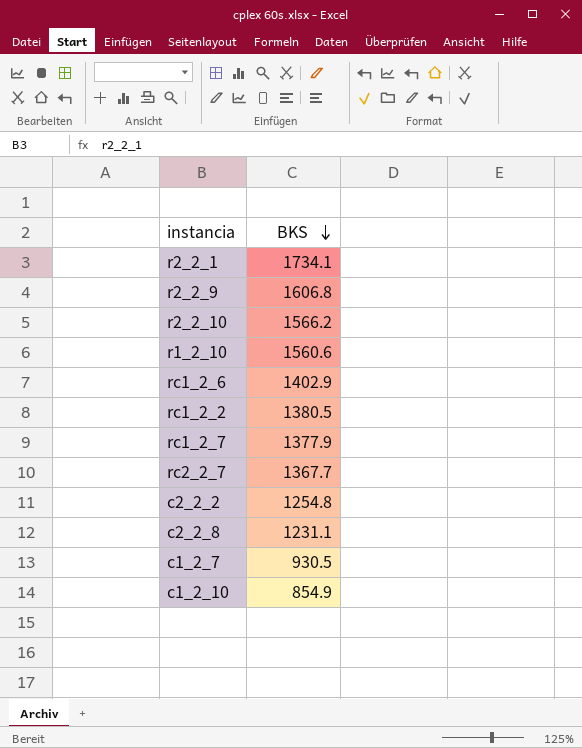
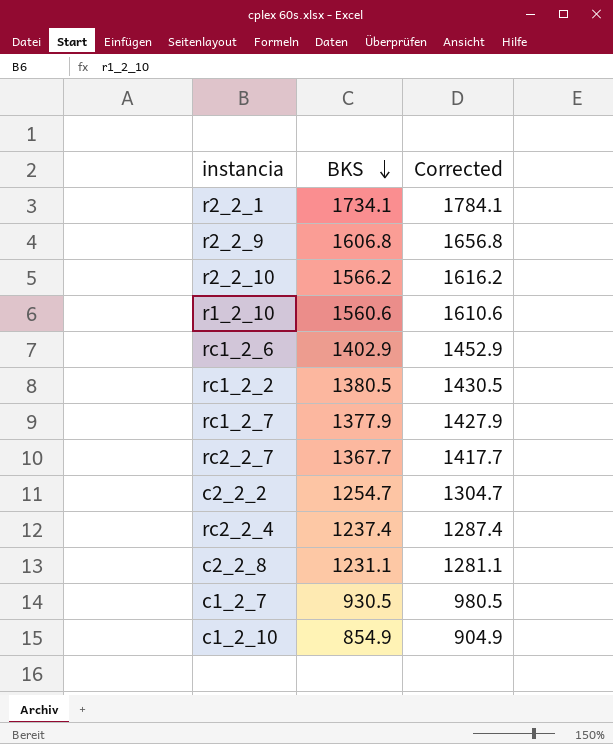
column Corrected | formula: none -> [BKS] + 50
c2_2_2 | BKS: 1254.8 -> 1254.7
row rc2_2_4: none -> 1237.4 | 1287.4

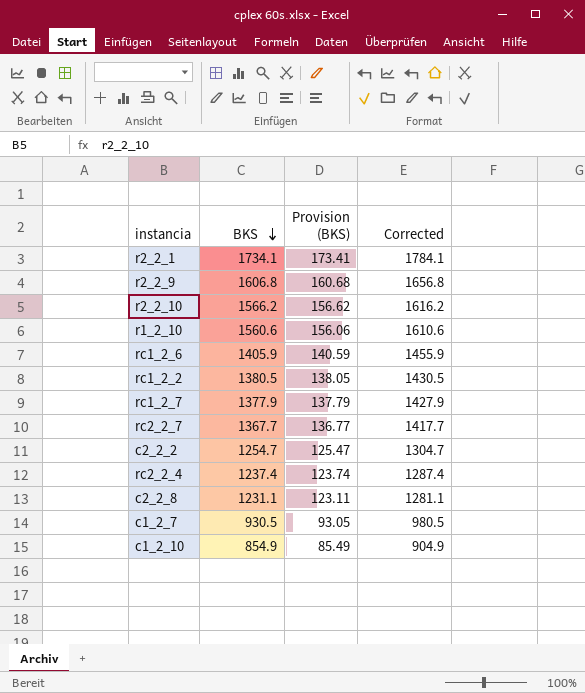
column Provision (BKS) | formula: none -> [BKS] * 0.1
rc1_2_6 | BKS: 1402.9 -> 1405.9
rc1_2_6 | Corrected: 1452.9 -> 1455.9

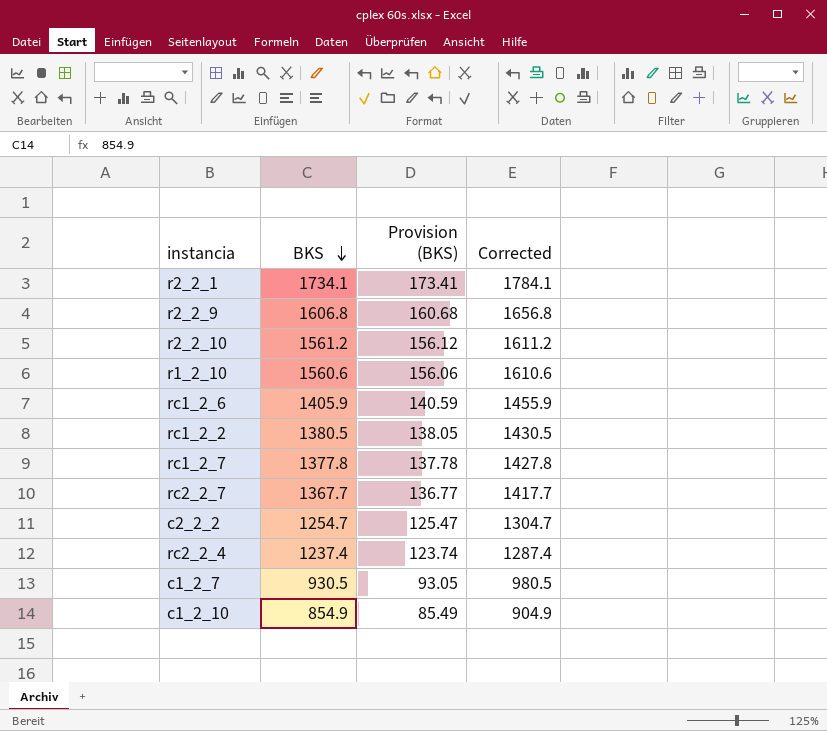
row c2_2_8: 1231.1 | 123.11 | 1281.1 -> none
r2_2_10 | BKS: 1566.2 -> 1561.2
r2_2_10 | Provision (BKS): 156.62 -> 156.12
r2_2_10 | Corrected: 1616.2 -> 1611.2
rc1_2_7 | BKS: 1377.9 -> 1377.8
rc1_2_7 | Provision (BKS): 137.79 -> 137.78
rc1_2_7 | Corrected: 1427.9 -> 1427.8

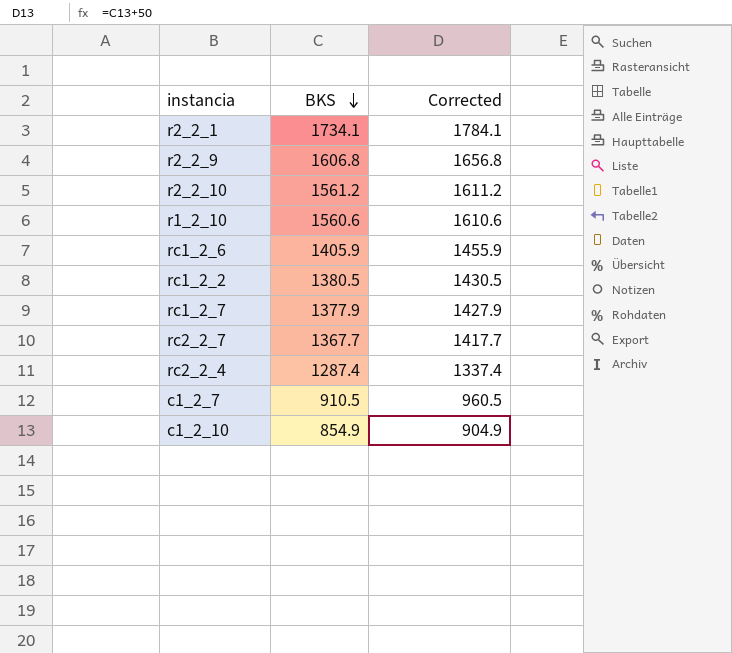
column Provision (BKS) | formula: [BKS] * 0.1 -> none
row c2_2_2: 1254.7 | 125.47 | 1304.7 -> none
rc1_2_7 | BKS: 1377.8 -> 1377.9
rc1_2_7 | Corrected: 1427.8 -> 1427.9
rc2_2_4 | BKS: 1237.4 -> 1287.4
rc2_2_4 | Corrected: 1287.4 -> 1337.4
c1_2_7 | BKS: 930.5 -> 910.5
c1_2_7 | Corrected: 980.5 -> 960.5

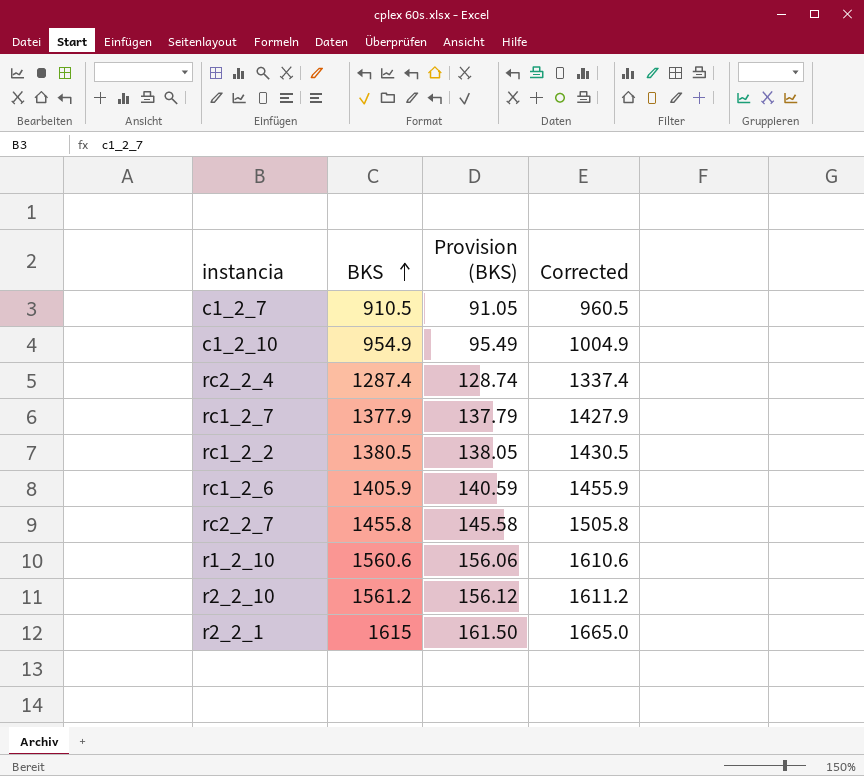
row order: BKS descending -> BKS ascending
column Provision (BKS) | formula: none -> [BKS] * 0.1
row r2_2_9: 1606.8 | 1656.8 -> none
c1_2_10 | BKS: 854.9 -> 954.9
c1_2_10 | Corrected: 904.9 -> 1004.9
rc2_2_7 | BKS: 1367.7 -> 1455.8
rc2_2_7 | Corrected: 1417.7 -> 1505.8
r2_2_1 | BKS: 1734.1 -> 1615
r2_2_1 | Corrected: 1784.1 -> 1665.0

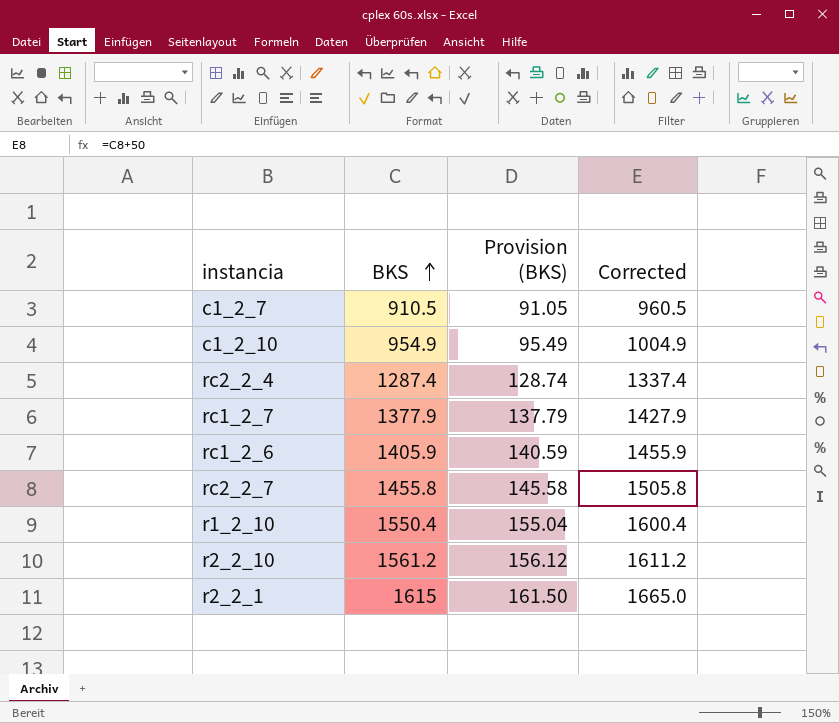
row rc1_2_2: 1380.5 | 138.05 | 1430.5 -> none
r1_2_10 | BKS: 1560.6 -> 1550.4
r1_2_10 | Provision (BKS): 156.06 -> 155.04
r1_2_10 | Corrected: 1610.6 -> 1600.4

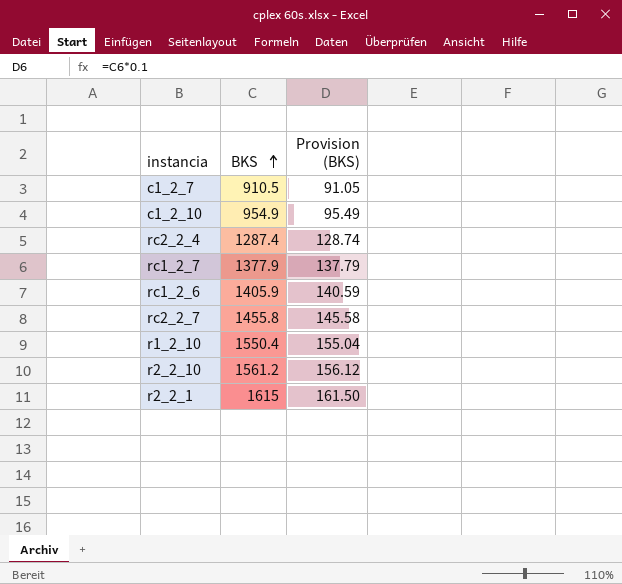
column Corrected | formula: [BKS] + 50 -> none

